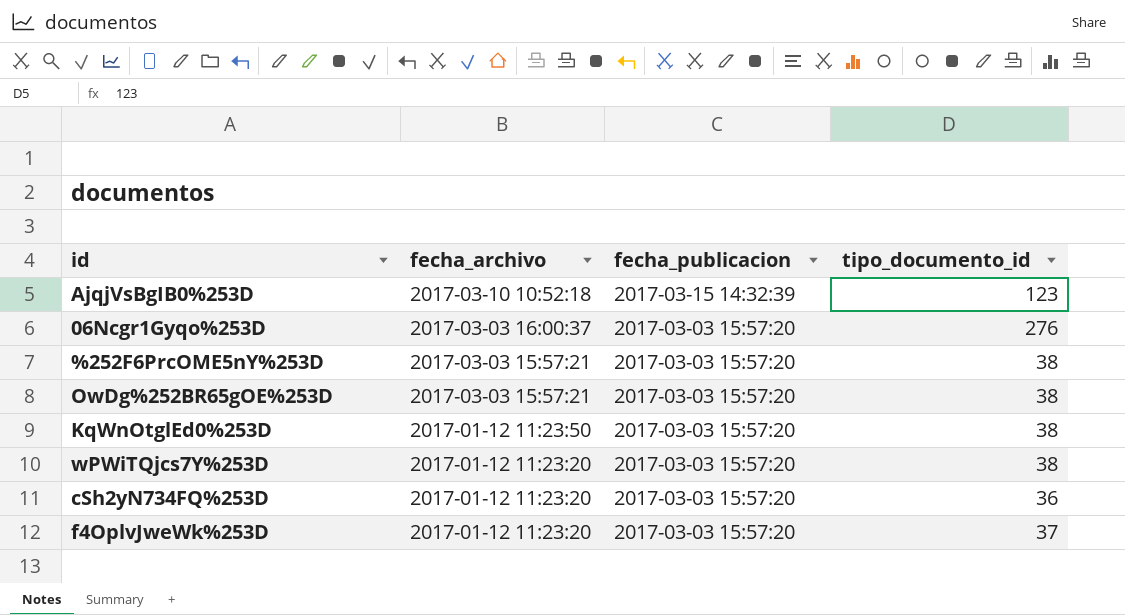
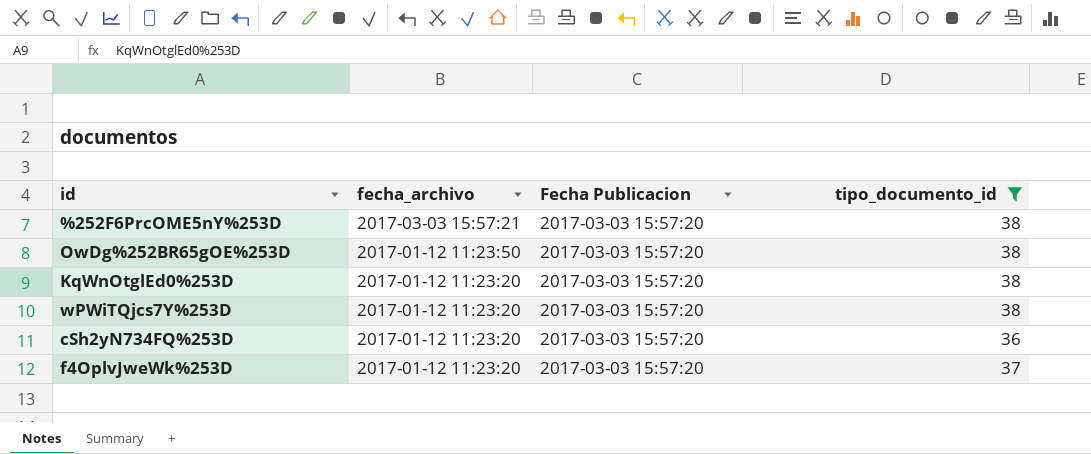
filter: none -> tipo_documento_id <= 38
column name: fecha_publicacion -> Fecha Publicacion
OwDg%252BR65gOE%253D | fecha_archivo: 2017-03-03 15:57:21 -> 2017-01-12 11:23:50
KqWnOtglEd0%253D | fecha_archivo: 2017-01-12 11:23:50 -> 2017-01-12 11:23:20

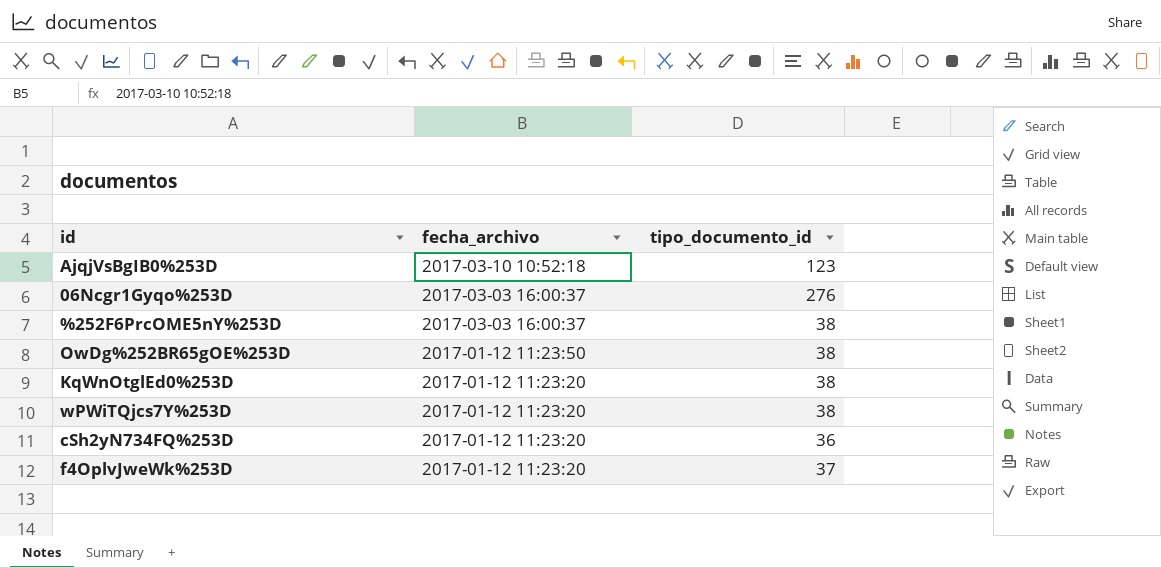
filter: tipo_documento_id <= 38 -> none
column Fecha Publicacion | position: 3 -> none
%252F6PrcOME5nY%253D | fecha_archivo: 2017-03-03 15:57:21 -> 2017-03-03 16:00:37

